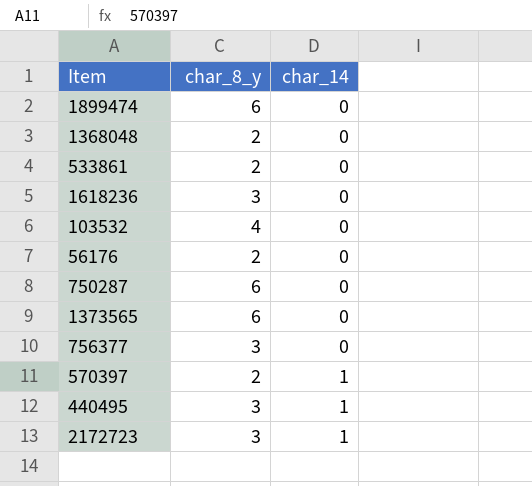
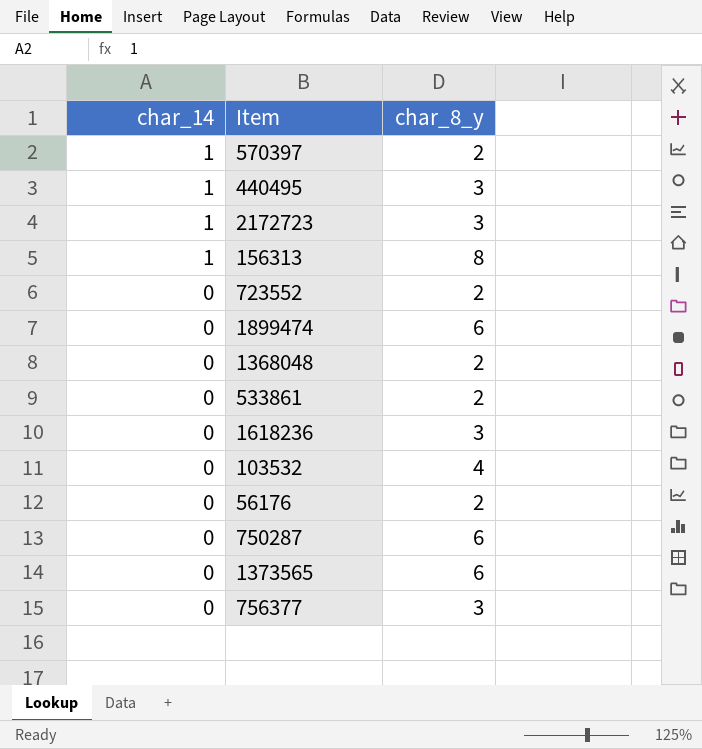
row order: char_14 ascending -> char_14 descending
column char_14 | position: 3 -> 1
row 156313: none -> 1 | 8
row 723552: none -> 0 | 2

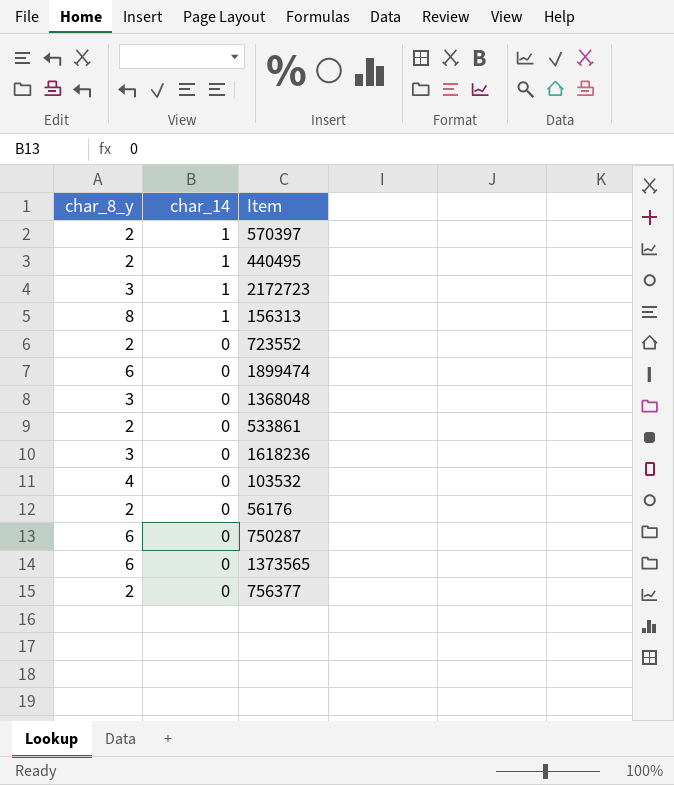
column char_8_y | position: 3 -> 1
440495 | char_8_y: 3 -> 2
1368048 | char_8_y: 2 -> 3
756377 | char_8_y: 3 -> 2

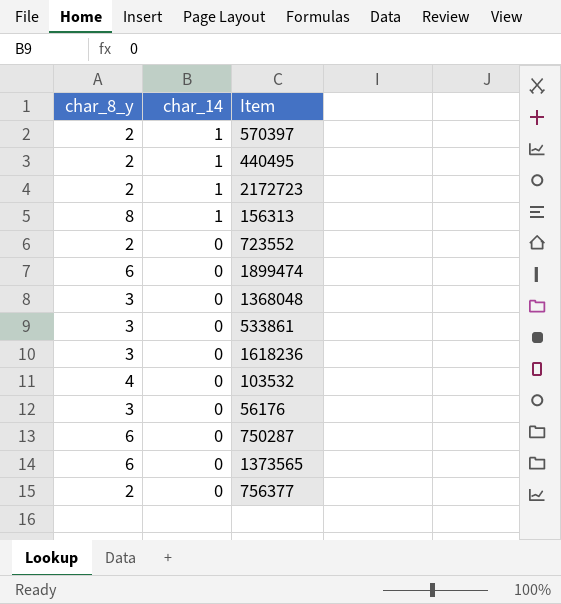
2172723 | char_8_y: 3 -> 2
533861 | char_8_y: 2 -> 3
56176 | char_8_y: 2 -> 3

